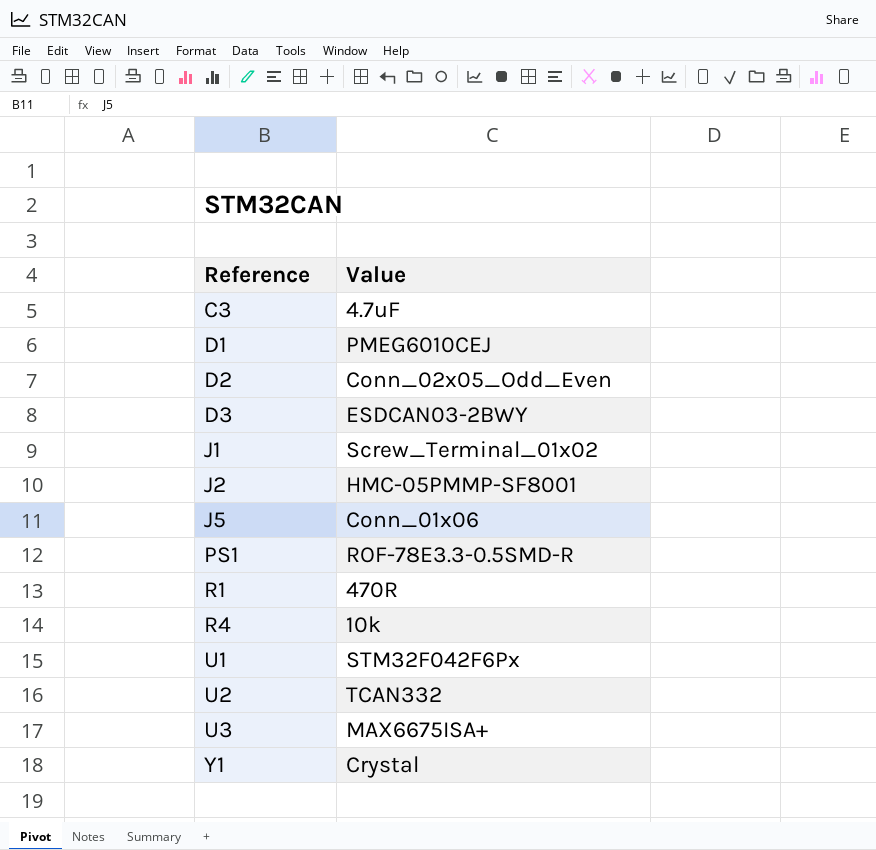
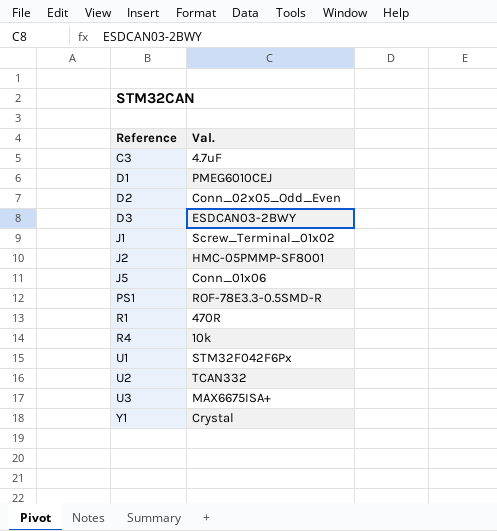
column name: Value -> Val.

